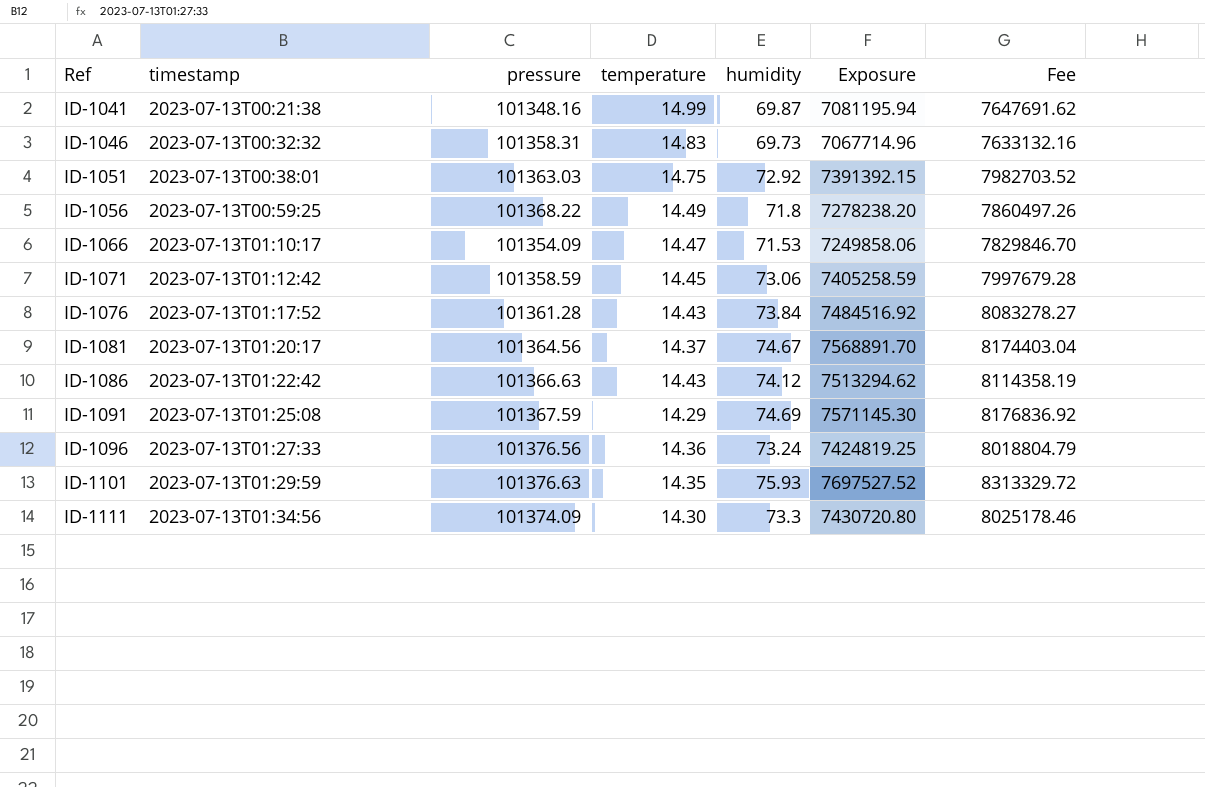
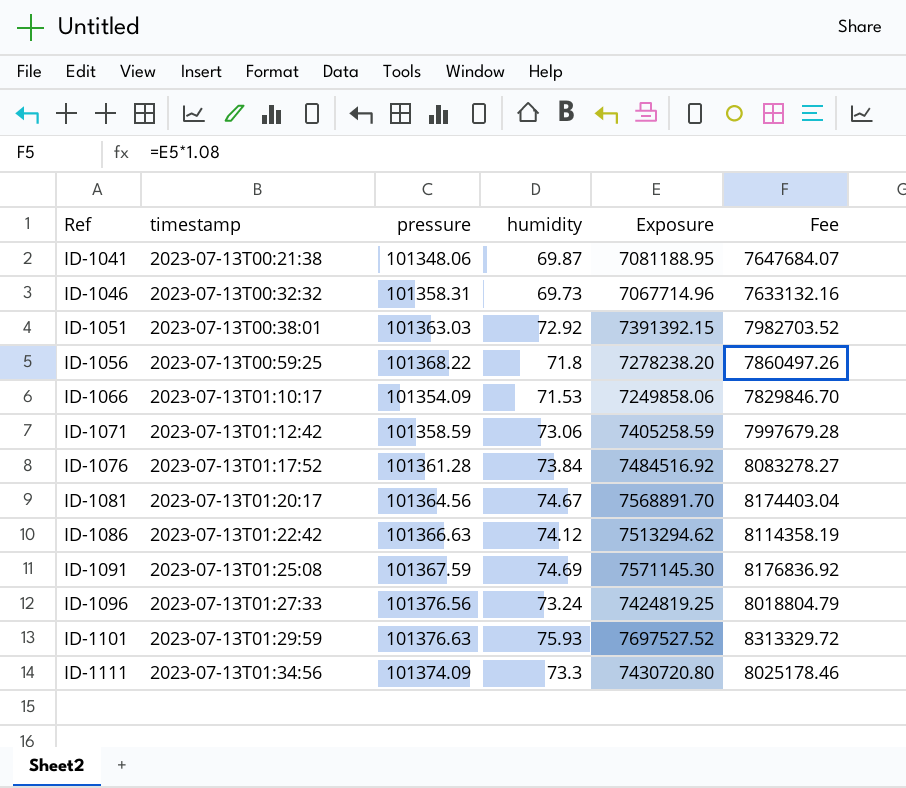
column temperature | position: 4 -> none
ID-1041 | pressure: 101348.16 -> 101348.06
ID-1041 | Exposure: 7081195.94 -> 7081188.95
ID-1041 | Fee: 7647691.62 -> 7647684.07

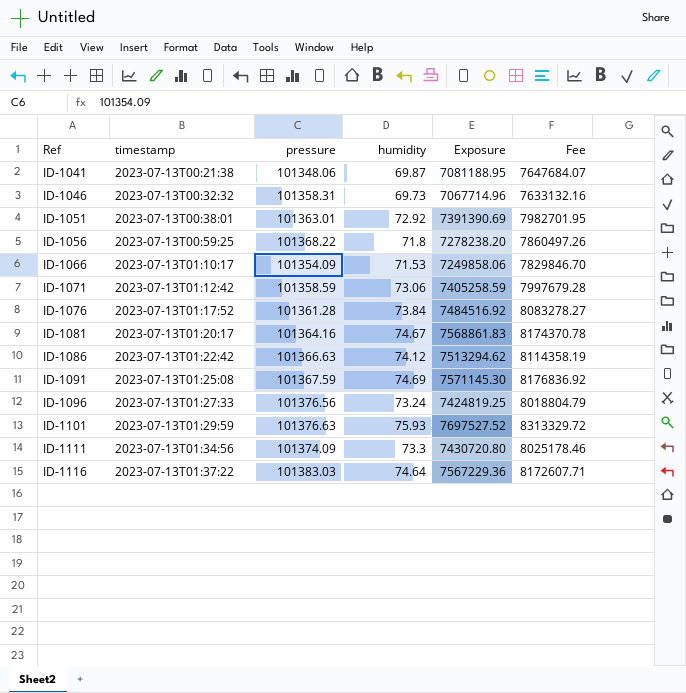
ID-1051 | pressure: 101363.03 -> 101363.01
ID-1051 | Exposure: 7391392.15 -> 7391390.69
ID-1051 | Fee: 7982703.52 -> 7982701.95
ID-1081 | pressure: 101364.56 -> 101364.16
ID-1081 | Exposure: 7568891.70 -> 7568861.83
ID-1081 | Fee: 8174403.04 -> 8174370.78
row ID-1116: none -> 2023-07-13T01:37:22 | 101383.03 | 74.64 | 7567229.36 | 8172607.71

